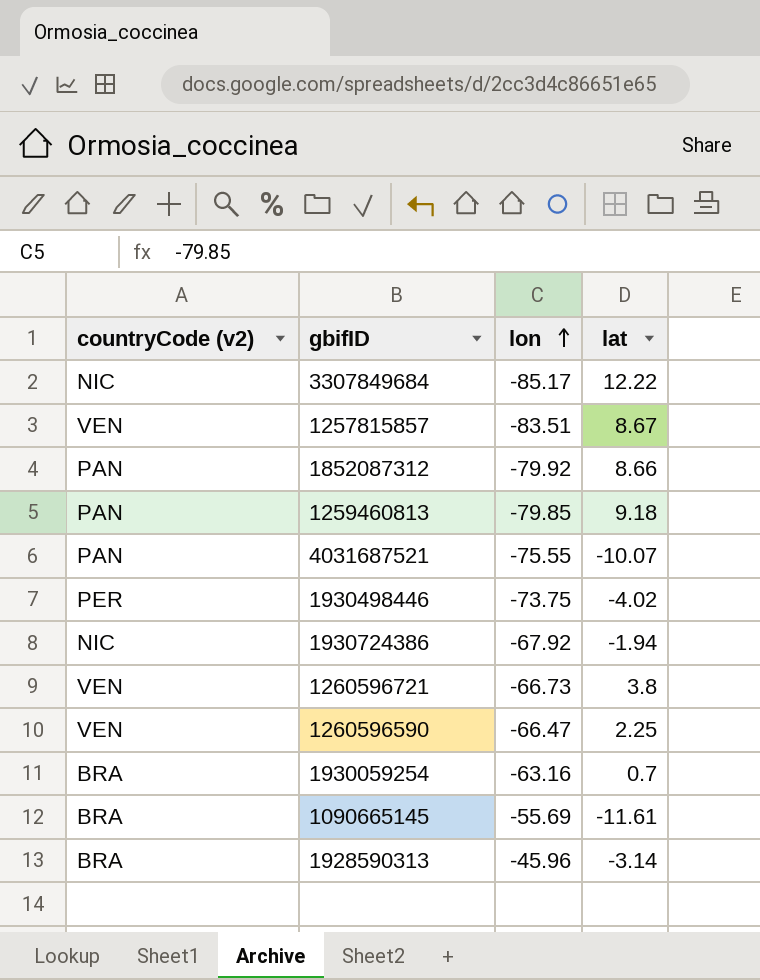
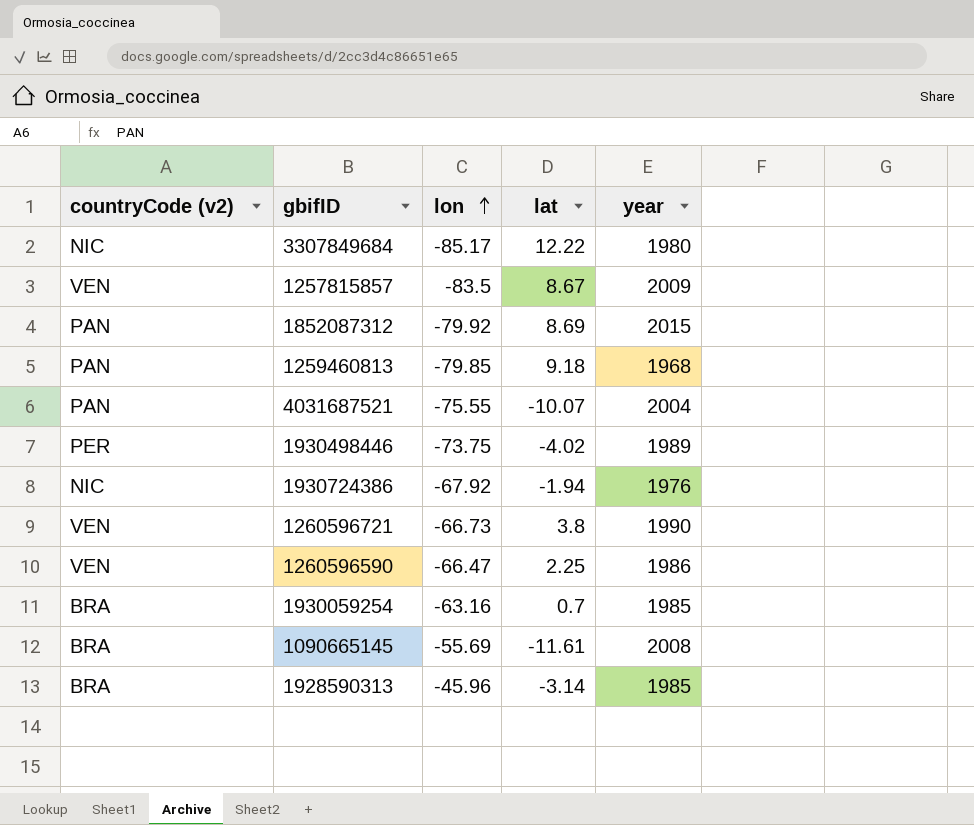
column year | position: none -> 5
1257815857 | lon: -83.51 -> -83.5
1852087312 | lat: 8.66 -> 8.69

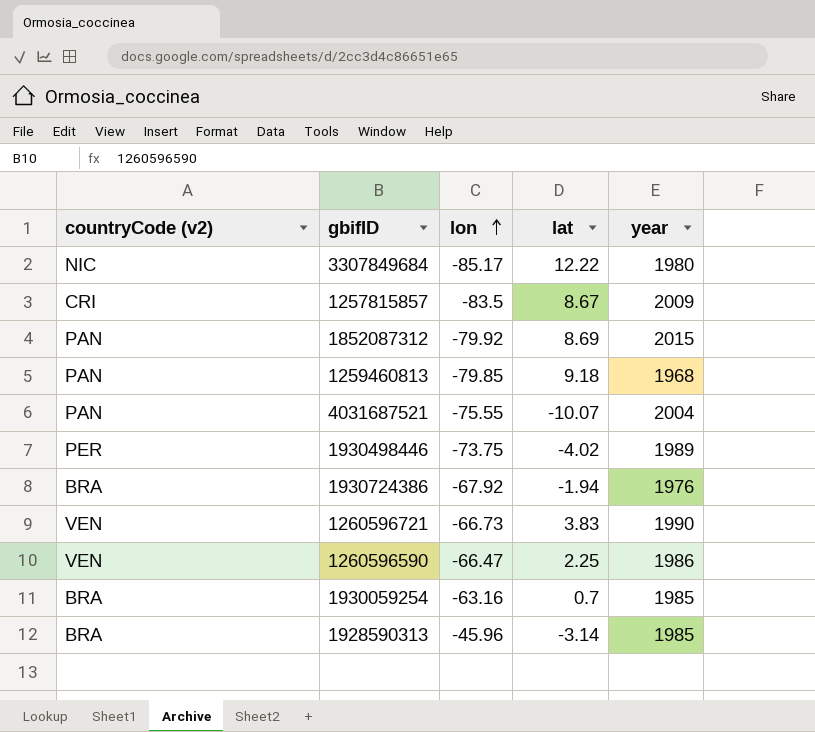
row 1090665145: BRA | -55.69 | -11.61 | 2008 -> none
1257815857 | countryCode (v2): VEN -> CRI
1930724386 | countryCode (v2): NIC -> BRA
1260596721 | lat: 3.8 -> 3.83

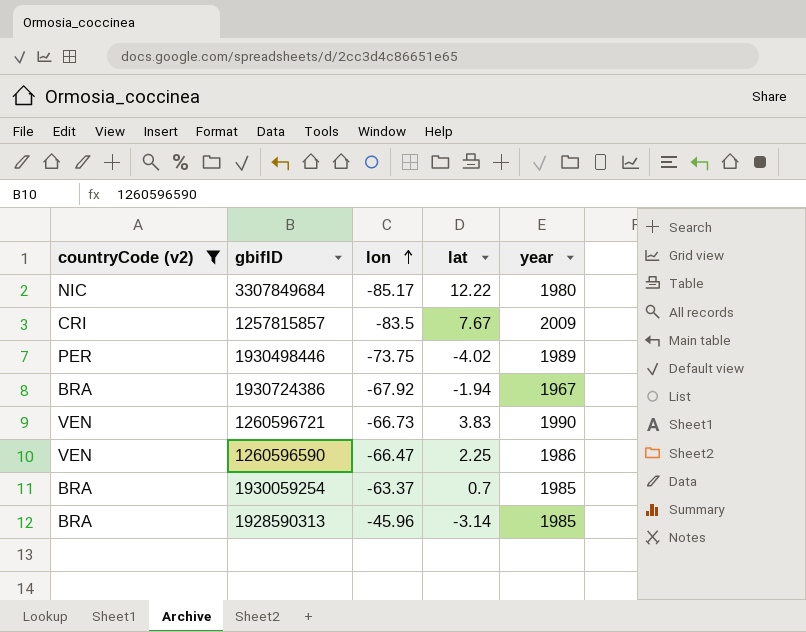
filter: none -> countryCode (v2) != PAN
1257815857 | lat: 8.67 -> 7.67
1930724386 | year: 1976 -> 1967
1930059254 | lon: -63.16 -> -63.37

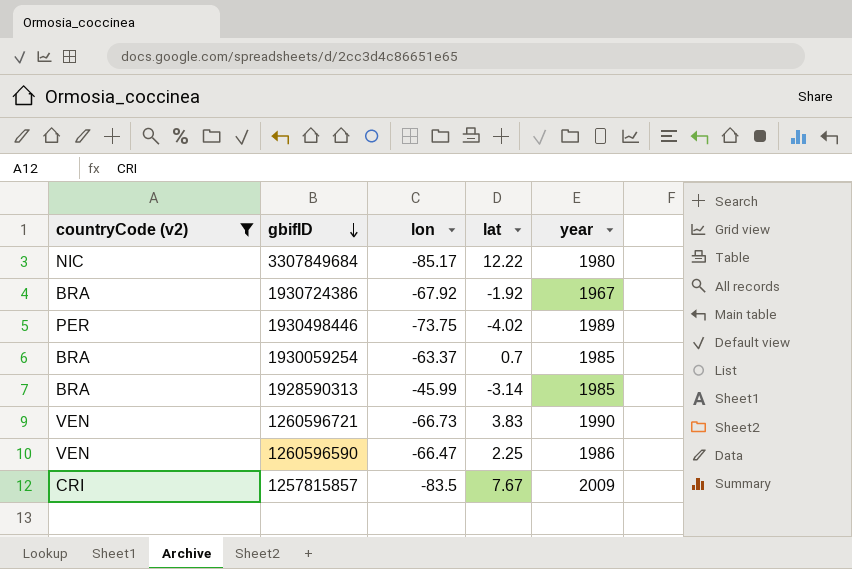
row order: lon ascending -> gbifID descending
1930724386 | lat: -1.94 -> -1.92
1928590313 | lon: -45.96 -> -45.99

